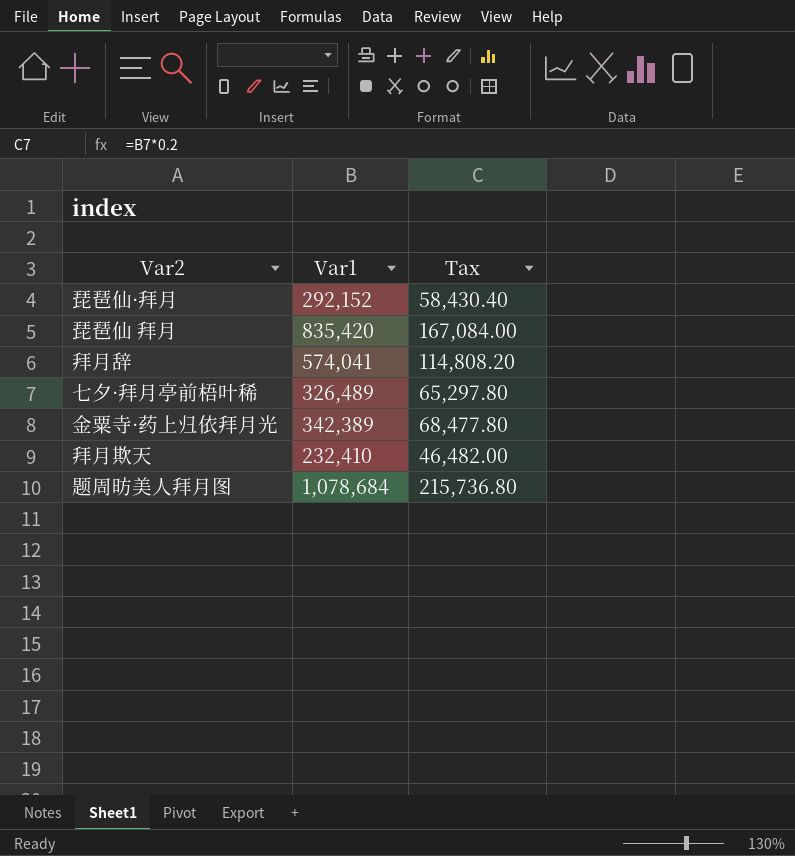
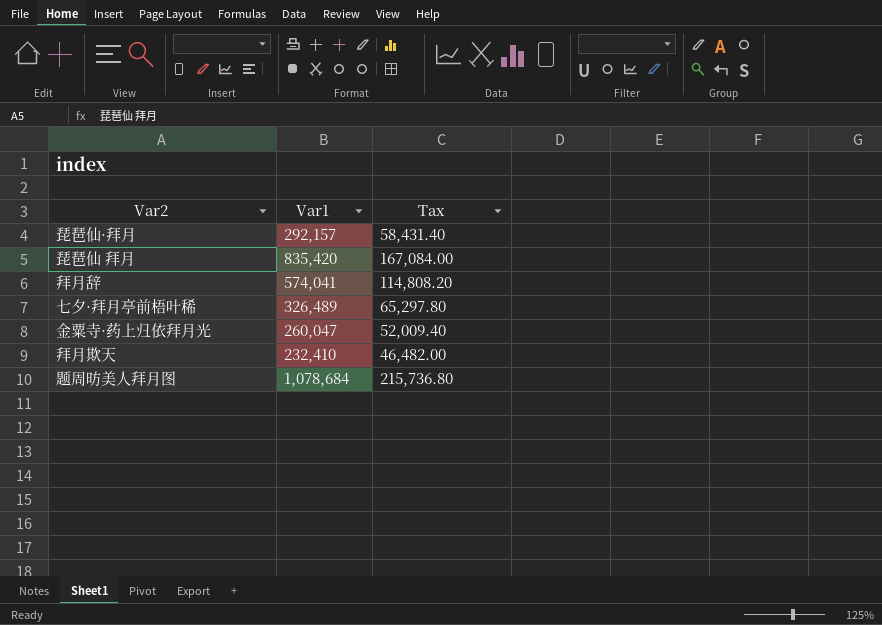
琵琶仙·拜月 | Var1: 292,152 -> 292,157
琵琶仙·拜月 | Tax: 58,430.40 -> 58,431.40
金粟寺·药上归依拜月光 | Var1: 342,389 -> 260,047
金粟寺·药上归依拜月光 | Tax: 68,477.80 -> 52,009.40

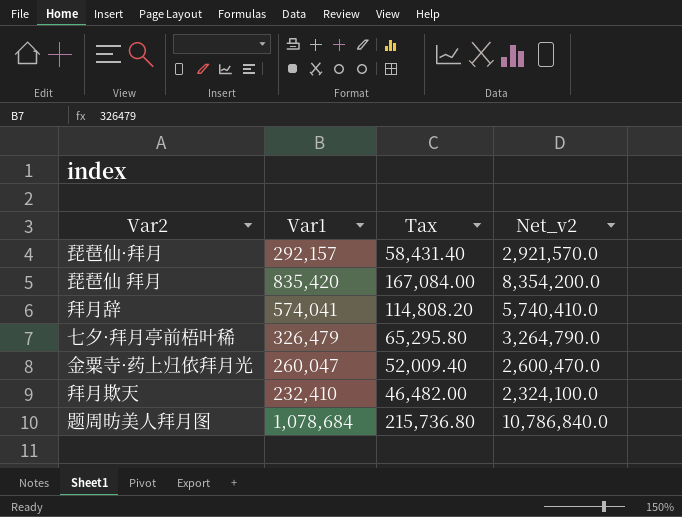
column Net_v2 | formula: none -> [Var1] * 10
七夕·拜月亭前梧叶稀 | Var1: 326,489 -> 326,479
七夕·拜月亭前梧叶稀 | Tax: 65,297.80 -> 65,295.80

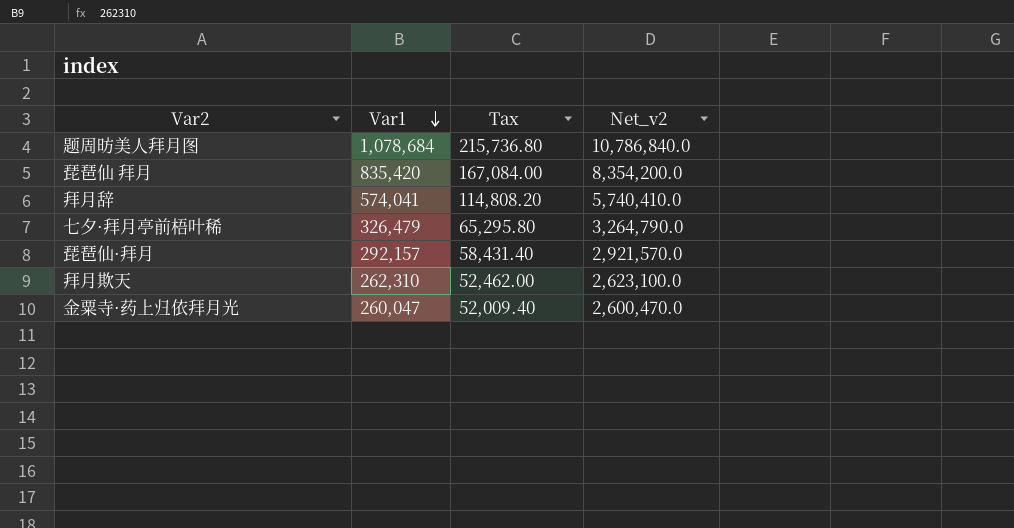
row order: none -> Var1 descending
拜月欺天 | Var1: 232,410 -> 262,310
拜月欺天 | Tax: 46,482.00 -> 52,462.00
拜月欺天 | Net_v2: 2,324,100.0 -> 2,623,100.0

